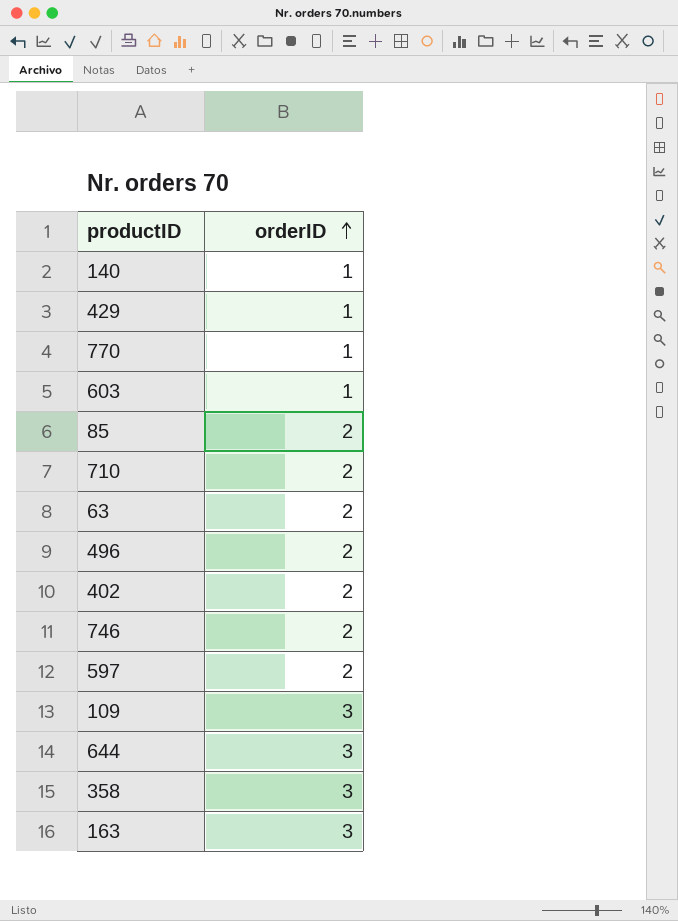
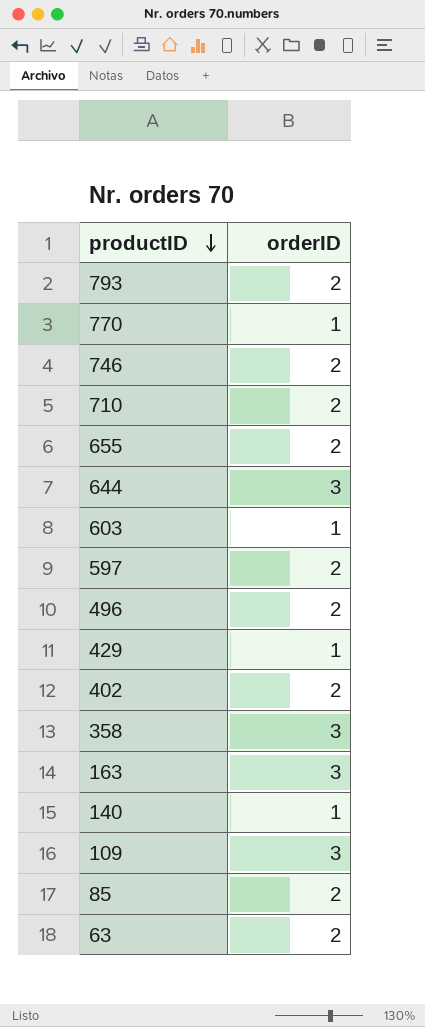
row order: orderID ascending -> productID descending
row 793: none -> 2
row 655: none -> 2

